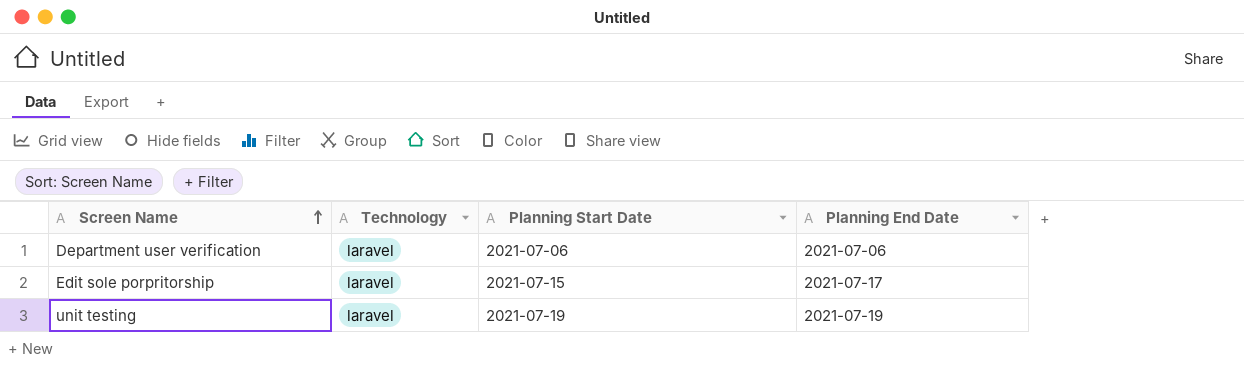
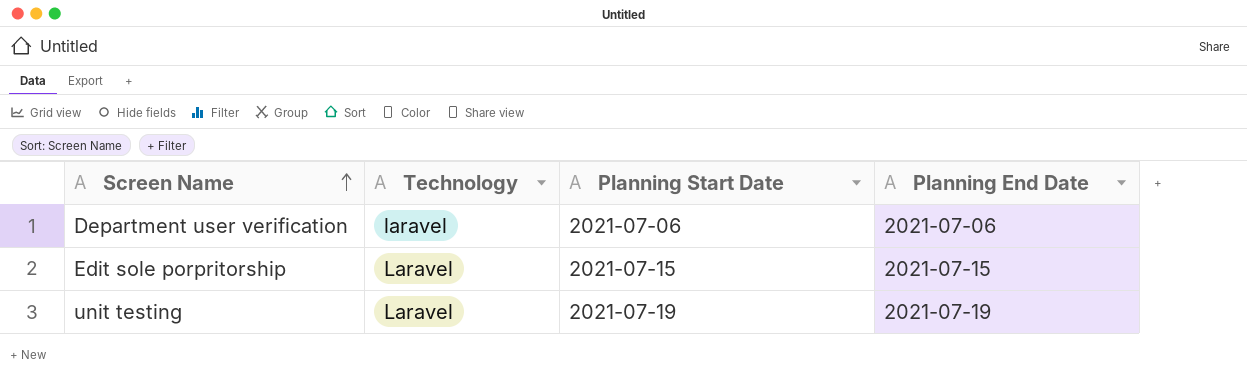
Edit sole porpritorship | Technology: laravel -> Laravel
Edit sole porpritorship | Planning End Date: 2021-07-17 -> 2021-07-15
unit testing | Technology: laravel -> Laravel

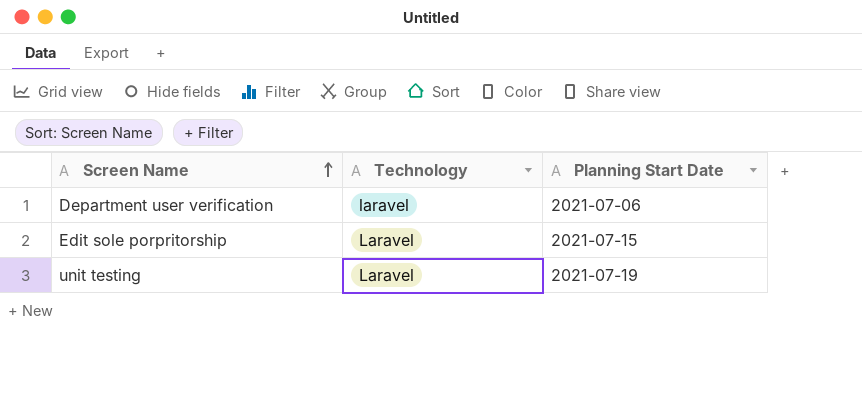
column Planning End Date | position: 4 -> none

